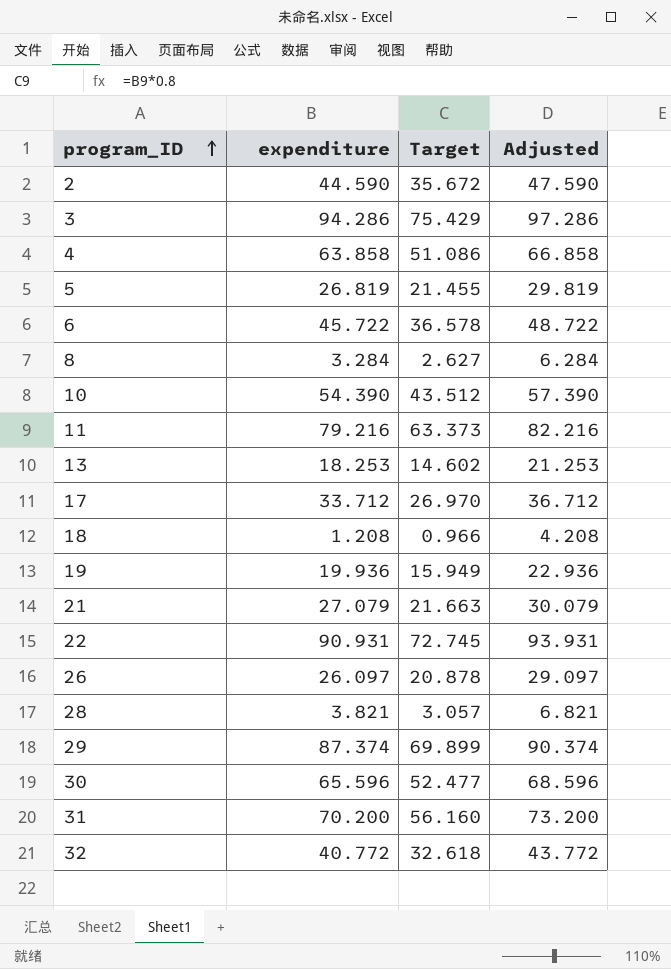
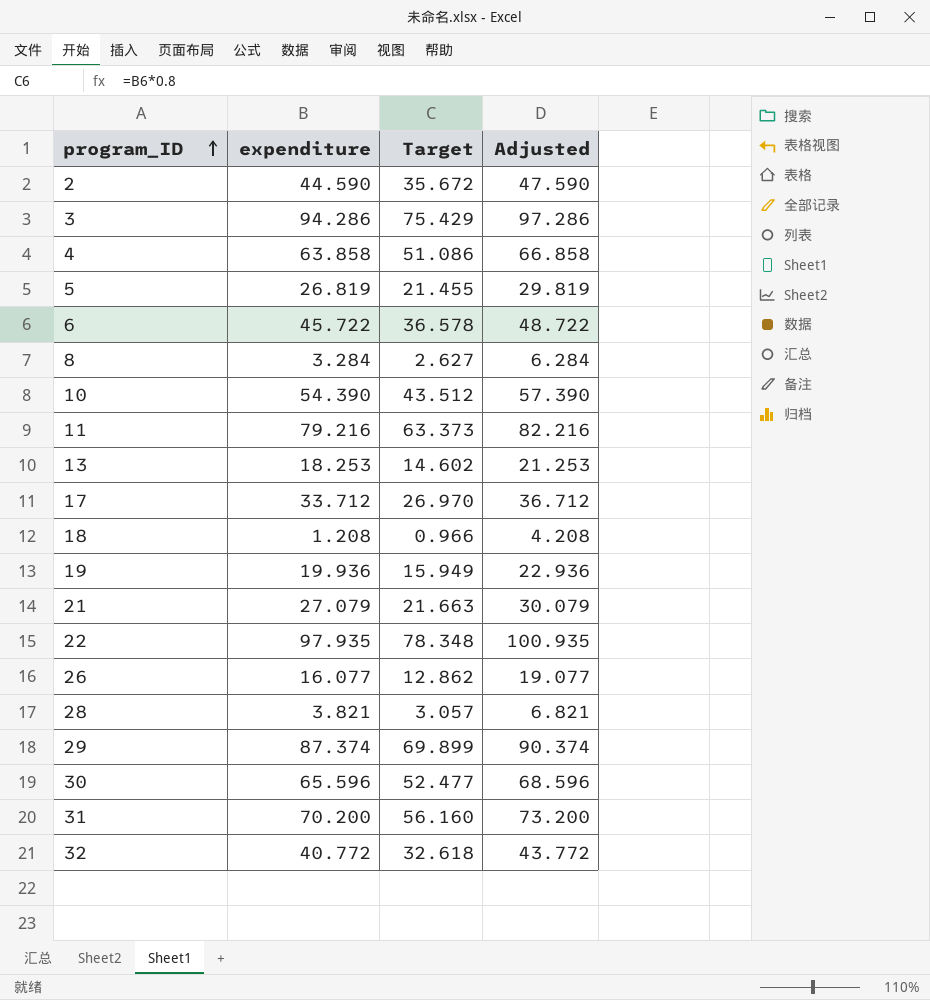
22 | expenditure: 90.931 -> 97.935
22 | Target: 72.745 -> 78.348
22 | Adjusted: 93.931 -> 100.935
26 | expenditure: 26.097 -> 16.077
26 | Target: 20.878 -> 12.862
26 | Adjusted: 29.097 -> 19.077

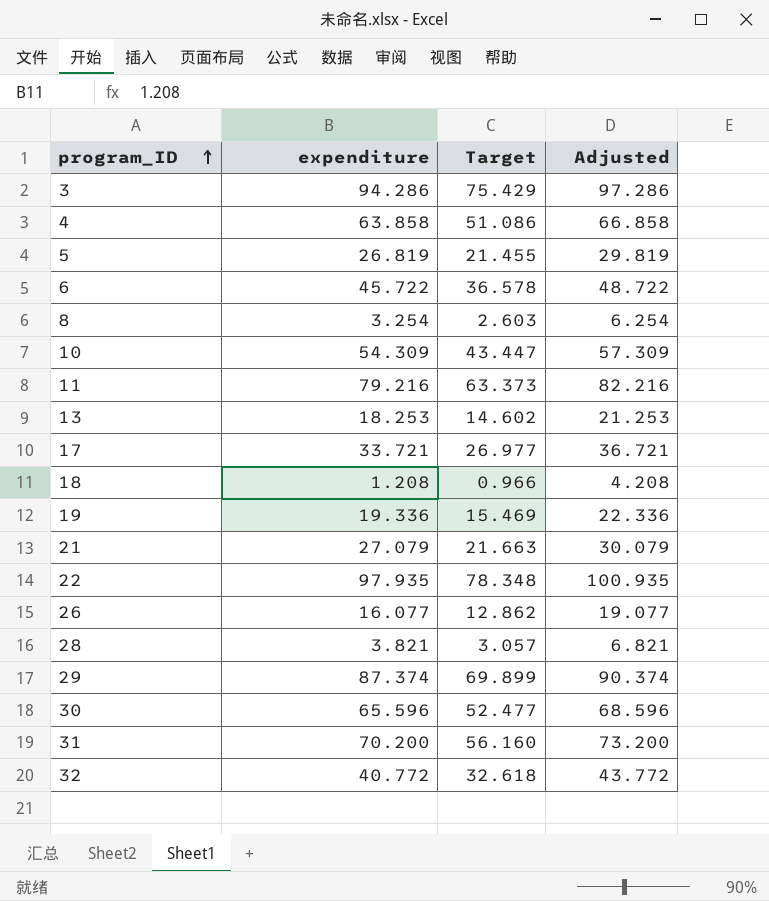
row 2: 44.590 | 35.672 | 47.590 -> none
8 | expenditure: 3.284 -> 3.254
8 | Target: 2.627 -> 2.603
8 | Adjusted: 6.284 -> 6.254
10 | expenditure: 54.390 -> 54.309
10 | Target: 43.512 -> 43.447
10 | Adjusted: 57.390 -> 57.309
17 | expenditure: 33.712 -> 33.721
17 | Target: 26.970 -> 26.977
17 | Adjusted: 36.712 -> 36.721
19 | expenditure: 19.936 -> 19.336
19 | Target: 15.949 -> 15.469
19 | Adjusted: 22.936 -> 22.336

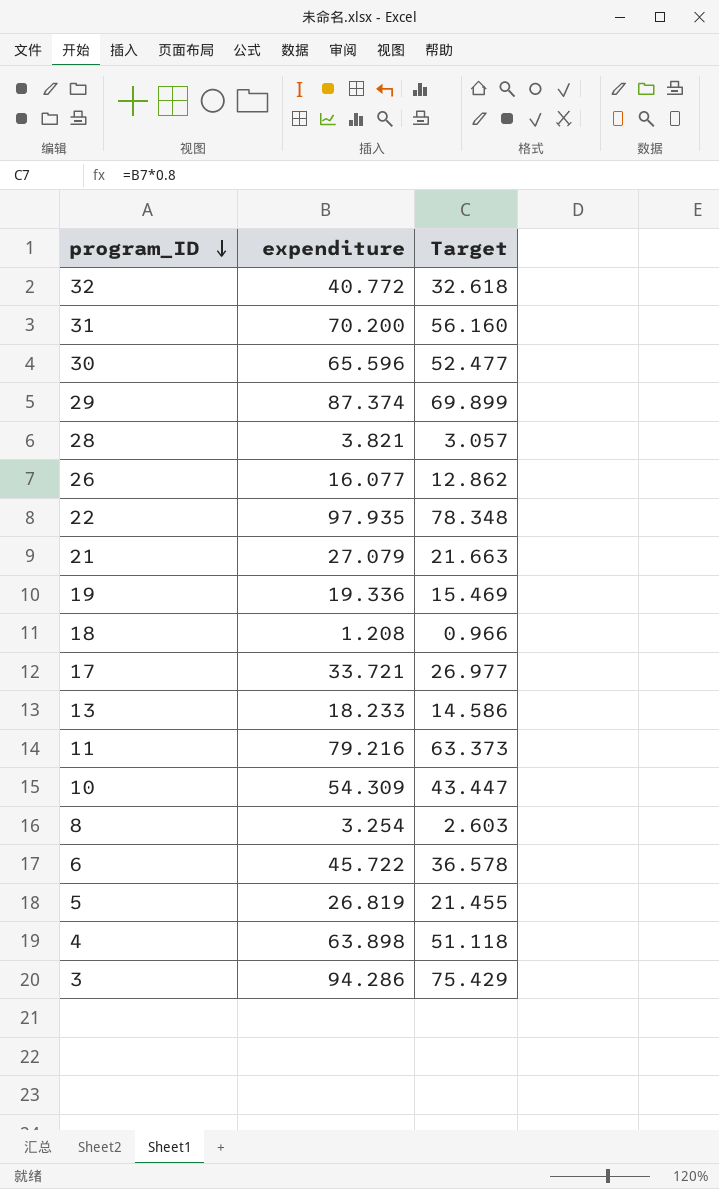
row order: program_ID ascending -> program_ID descending
column Adjusted | formula: [expenditure] + 3 -> none
13 | expenditure: 18.253 -> 18.233
13 | Target: 14.602 -> 14.586
4 | expenditure: 63.858 -> 63.898
4 | Target: 51.086 -> 51.118

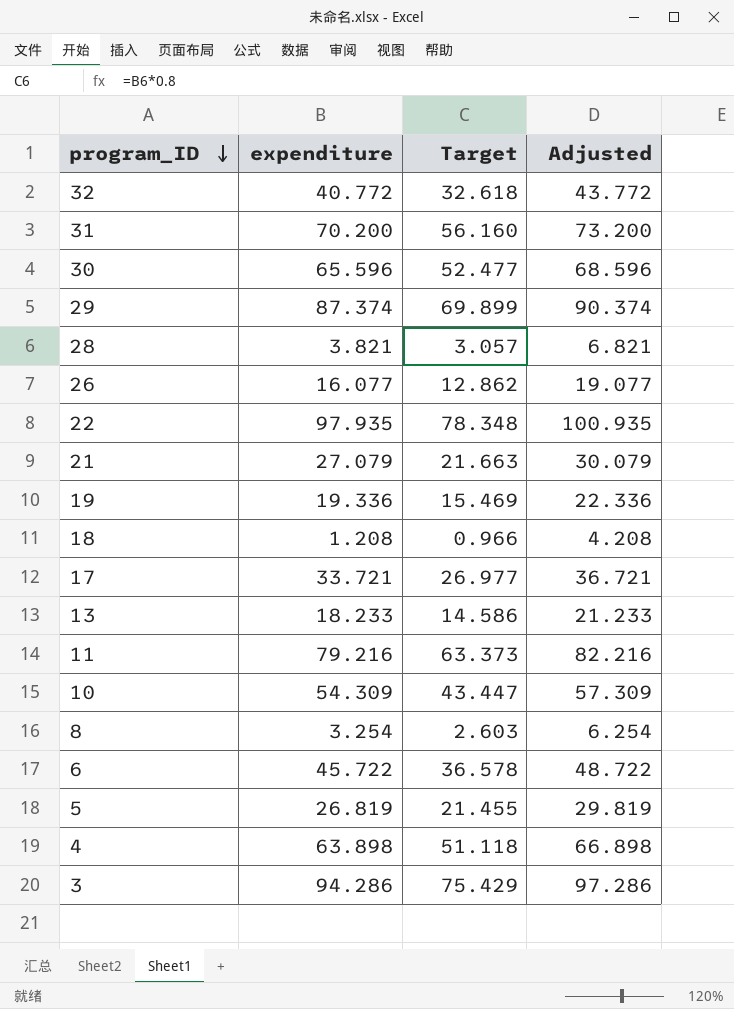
column Adjusted | formula: none -> [expenditure] + 3

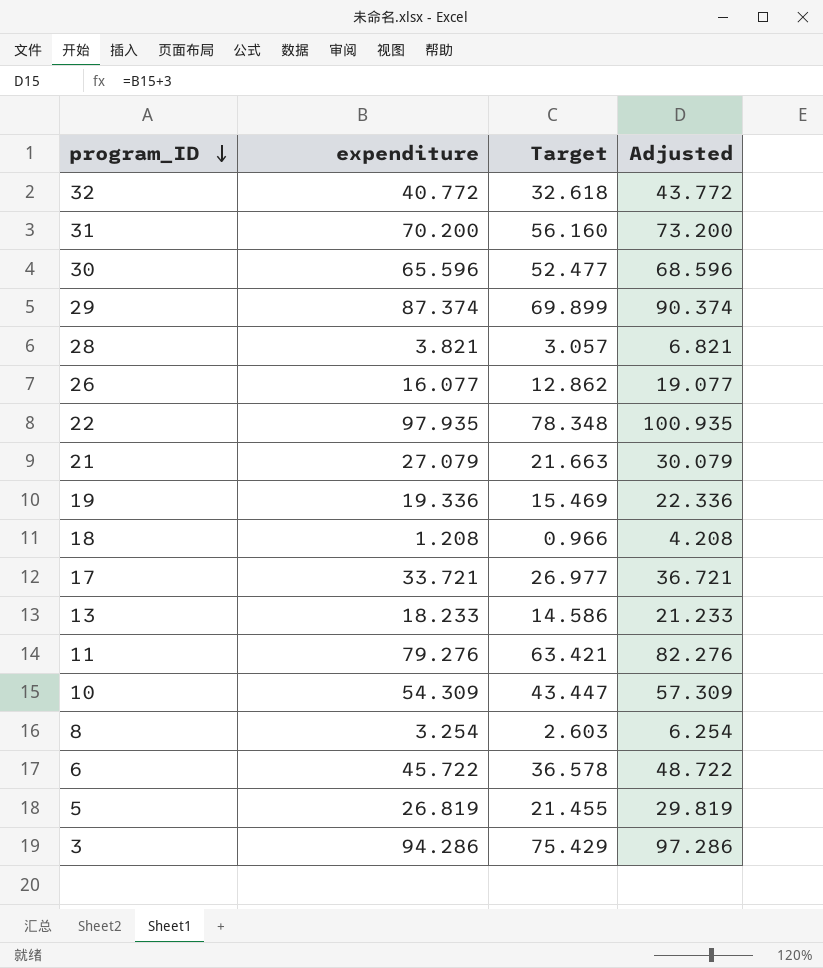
row 4: 63.898 | 51.118 | 66.898 -> none
11 | expenditure: 79.216 -> 79.276
11 | Target: 63.373 -> 63.421
11 | Adjusted: 82.216 -> 82.276

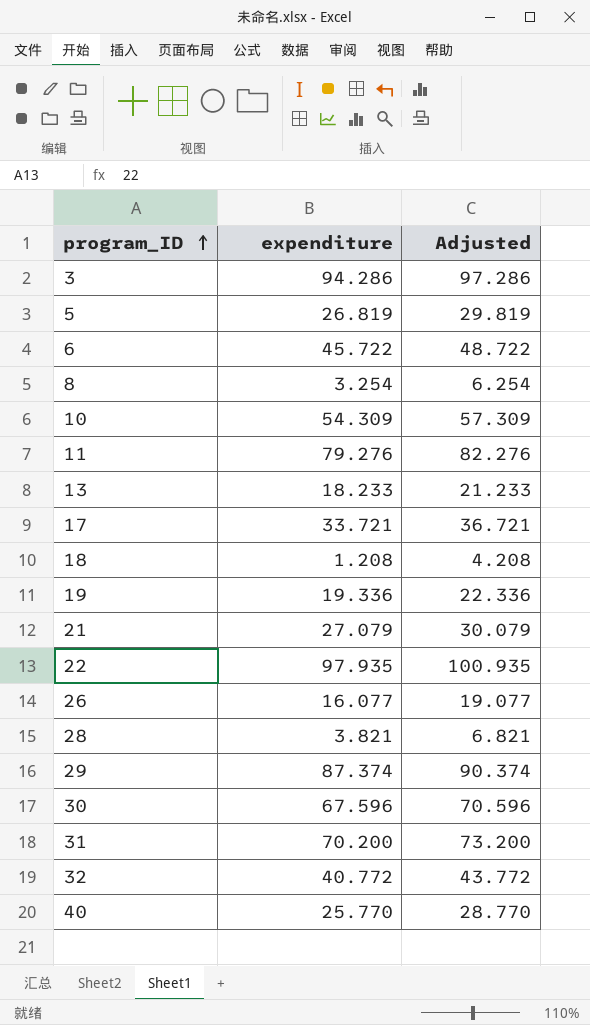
row order: program_ID descending -> program_ID ascending
column Target | formula: [expenditure] * 0.8 -> none
30 | expenditure: 65.596 -> 67.596
30 | Adjusted: 68.596 -> 70.596
row 40: none -> 25.770 | 28.770

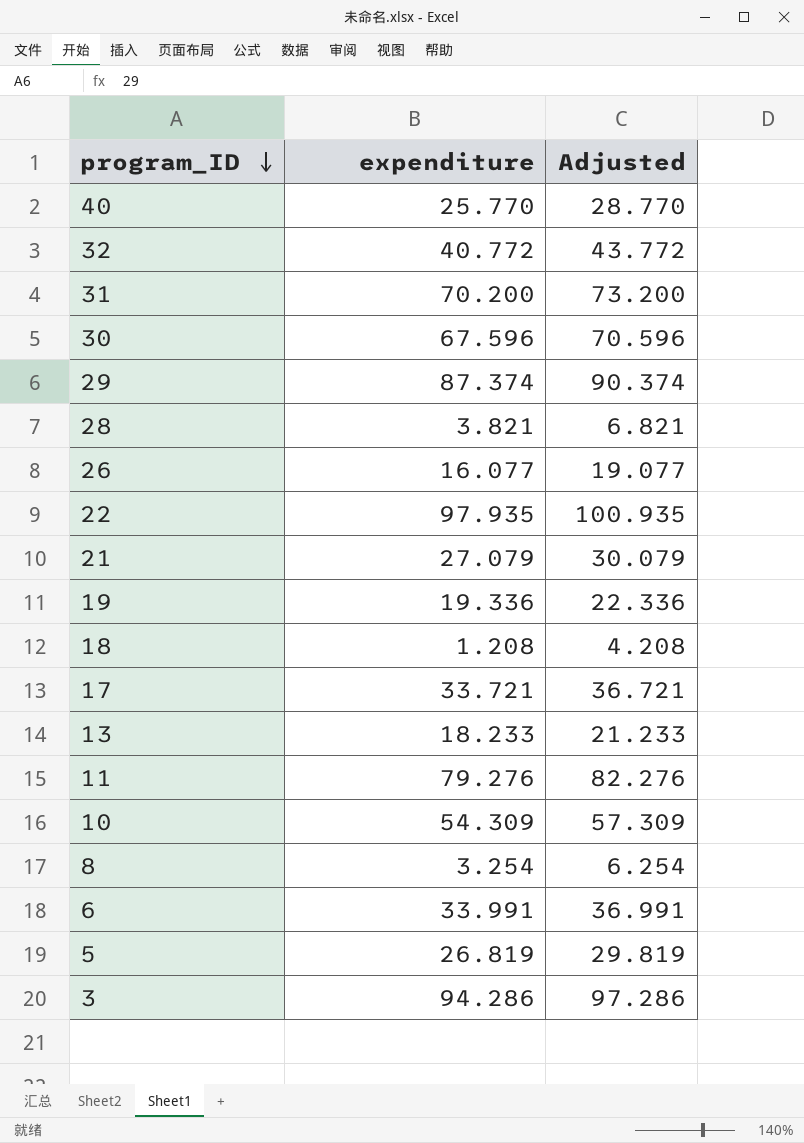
row order: program_ID ascending -> program_ID descending
6 | expenditure: 45.722 -> 33.991
6 | Adjusted: 48.722 -> 36.991

